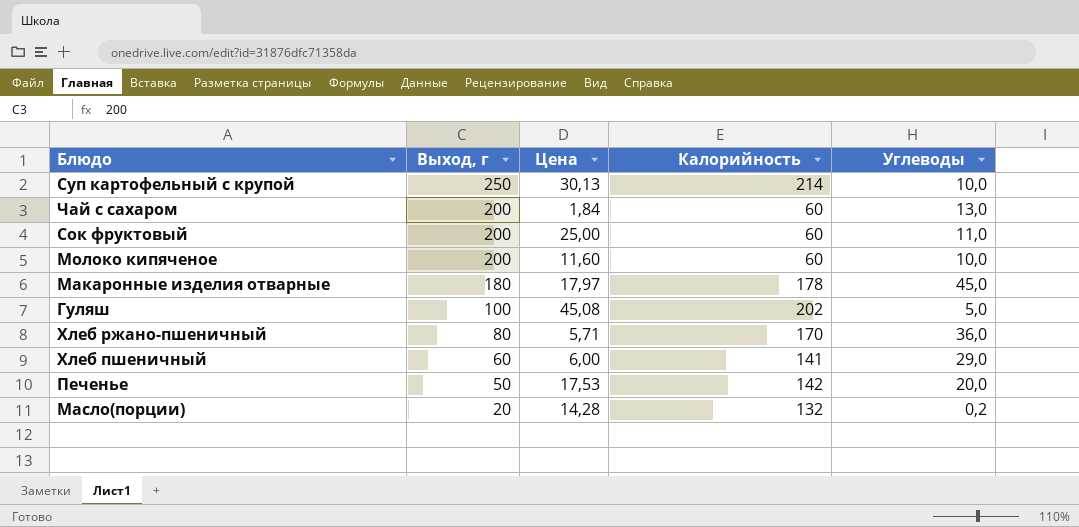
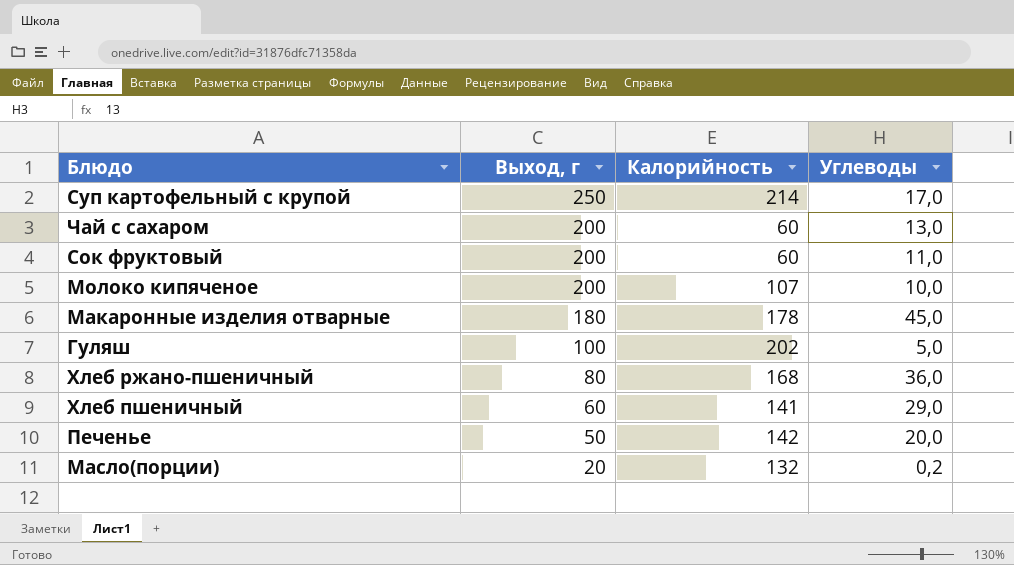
column Цена | position: 3 -> none
Суп картофельный с крупой | Углеводы: 10,0 -> 17,0
Молоко кипяченое | Калорийность: 60 -> 107
Хлеб ржано-пшеничный | Калорийность: 170 -> 168

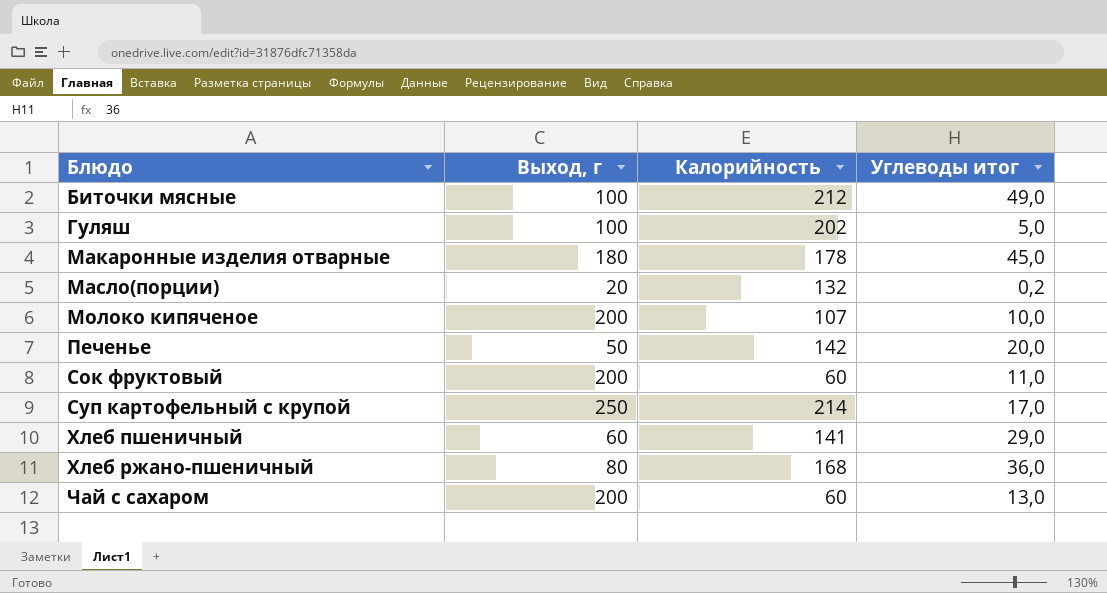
row order: Выход, г descending -> Блюдо ascending
column name: Углеводы -> Углеводы итог
row Биточки мясные: none -> 100 | 212 | 49,0

